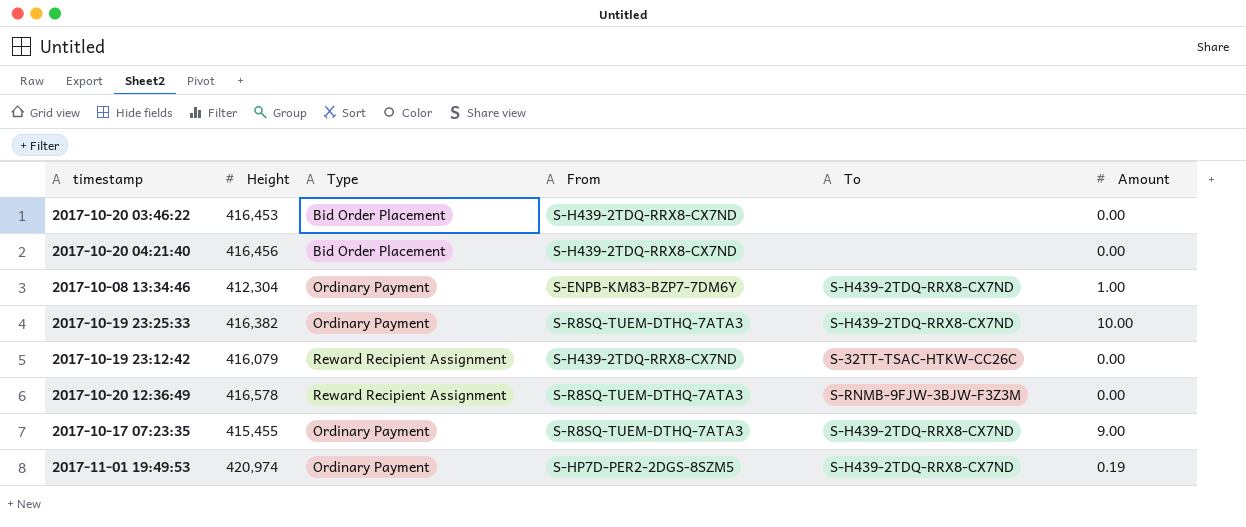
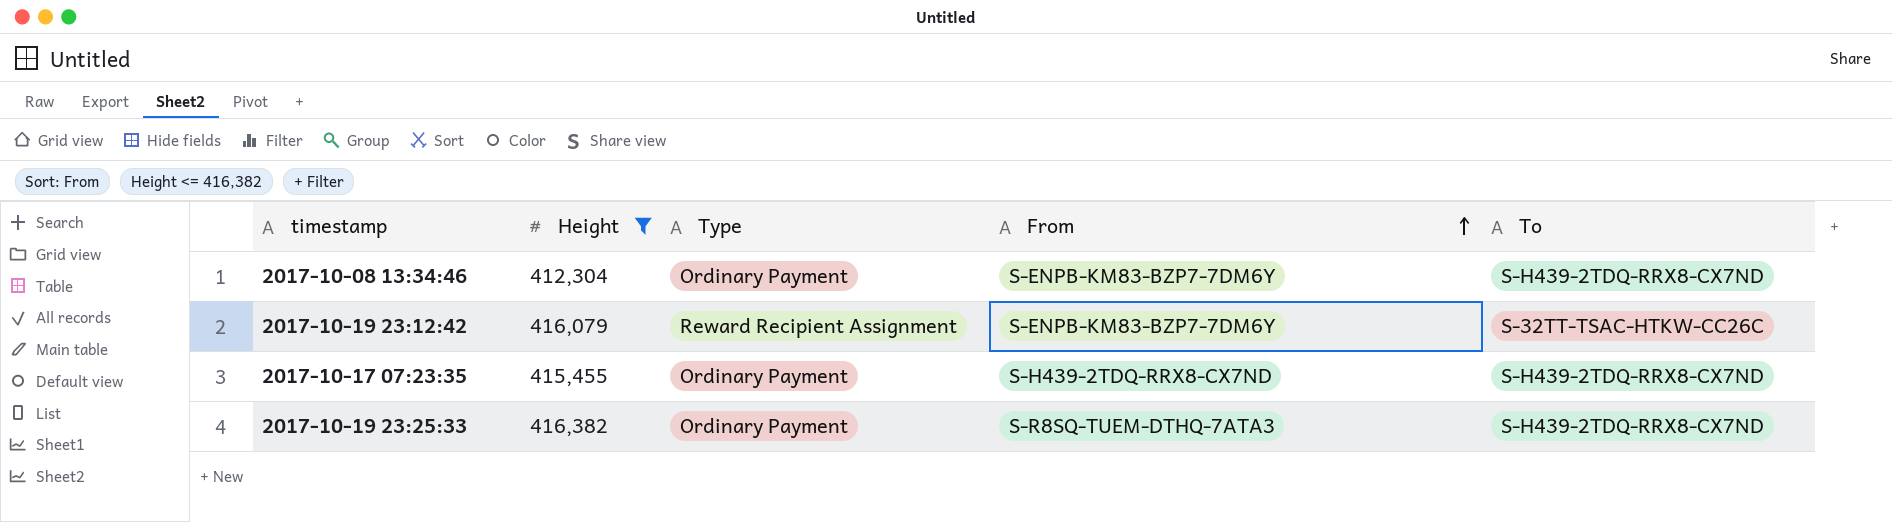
filter: none -> Height <= 416,382
row order: none -> From ascending
column Amount | position: 6 -> none
2017-10-19 23:12:42 | From: S-H439-2TDQ-RRX8-CX7ND -> S-ENPB-KM83-BZP7-7DM6Y
2017-10-17 07:23:35 | From: S-R8SQ-TUEM-DTHQ-7ATA3 -> S-H439-2TDQ-RRX8-CX7ND

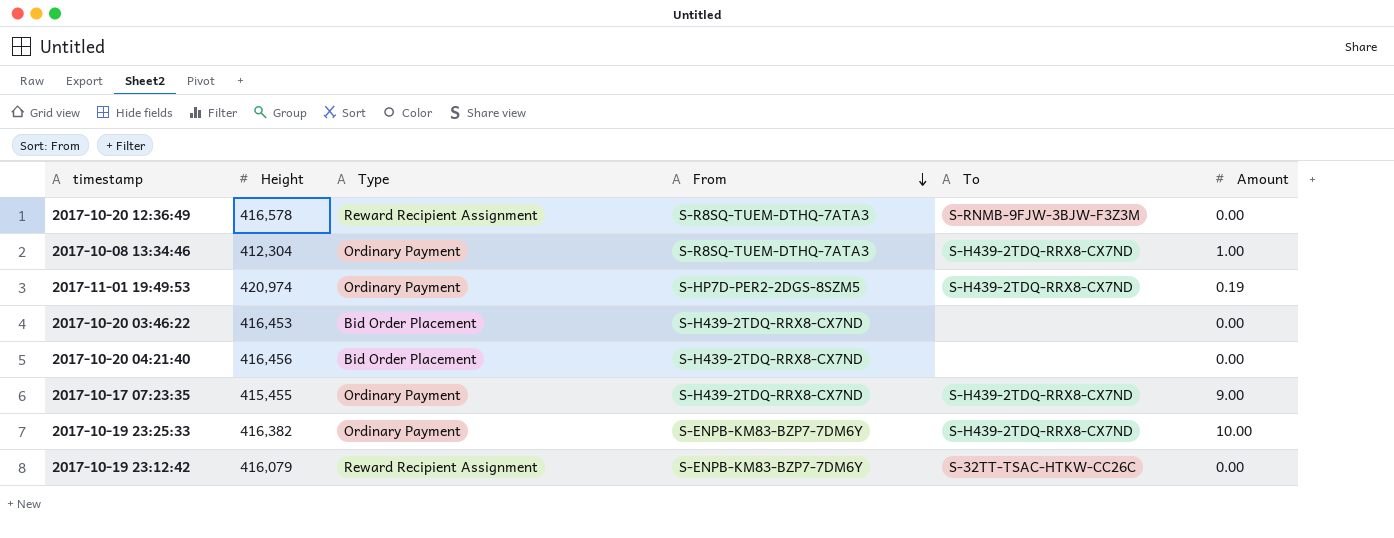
filter: Height <= 416,382 -> none
row order: From ascending -> From descending
column Amount | position: none -> 6
2017-10-08 13:34:46 | From: S-ENPB-KM83-BZP7-7DM6Y -> S-R8SQ-TUEM-DTHQ-7ATA3
2017-10-19 23:25:33 | From: S-R8SQ-TUEM-DTHQ-7ATA3 -> S-ENPB-KM83-BZP7-7DM6Y

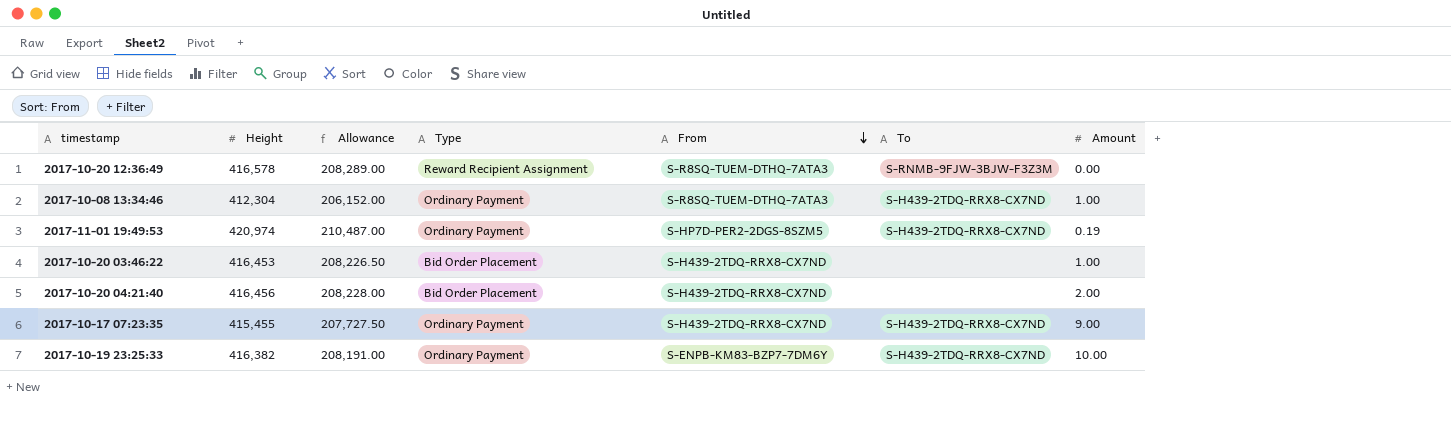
column Allowance | formula: none -> [Height] * 0.5
row 2017-10-19 23:12:42: 416,079 | Reward Recipient Assignment | S-ENPB-KM83-BZP7-7DM6Y | S-32TT-TSAC-HTKW-CC26C | 0.00 -> none
2017-10-20 03:46:22 | Amount: 0.00 -> 1.00
2017-10-20 04:21:40 | Amount: 0.00 -> 2.00

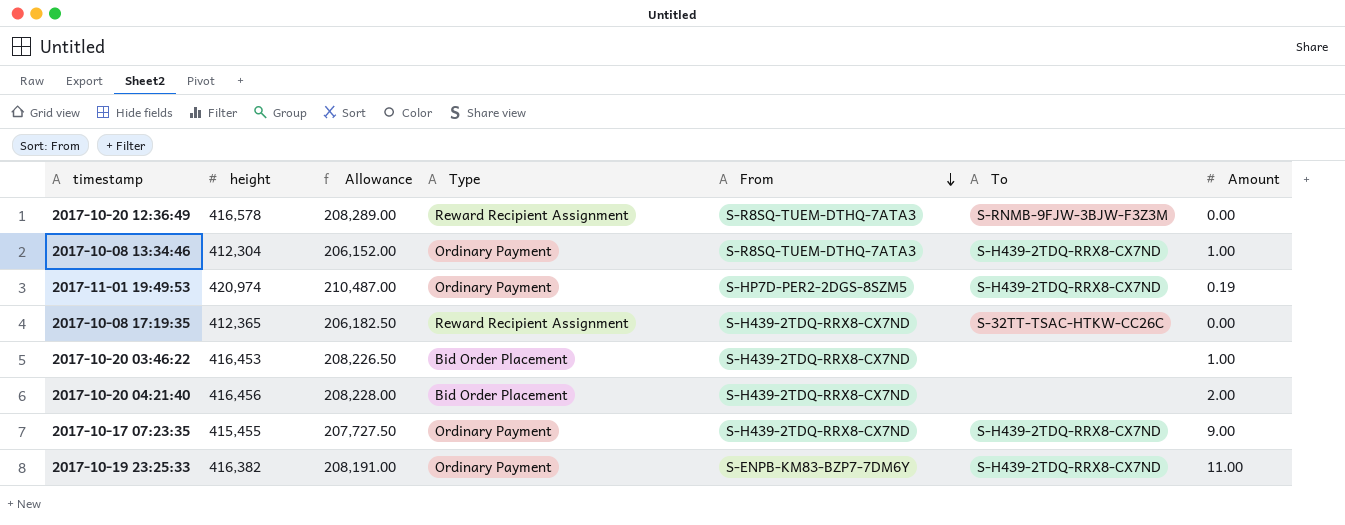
column name: Height -> height
row 2017-10-08 17:19:35: none -> 412,365 | 206,182.50 | Reward Recipient Assignment | S-H439-2TDQ-RRX8-CX7ND | S-32TT-TSAC-HTKW-CC26C | 0.00
2017-10-19 23:25:33 | Amount: 10.00 -> 11.00

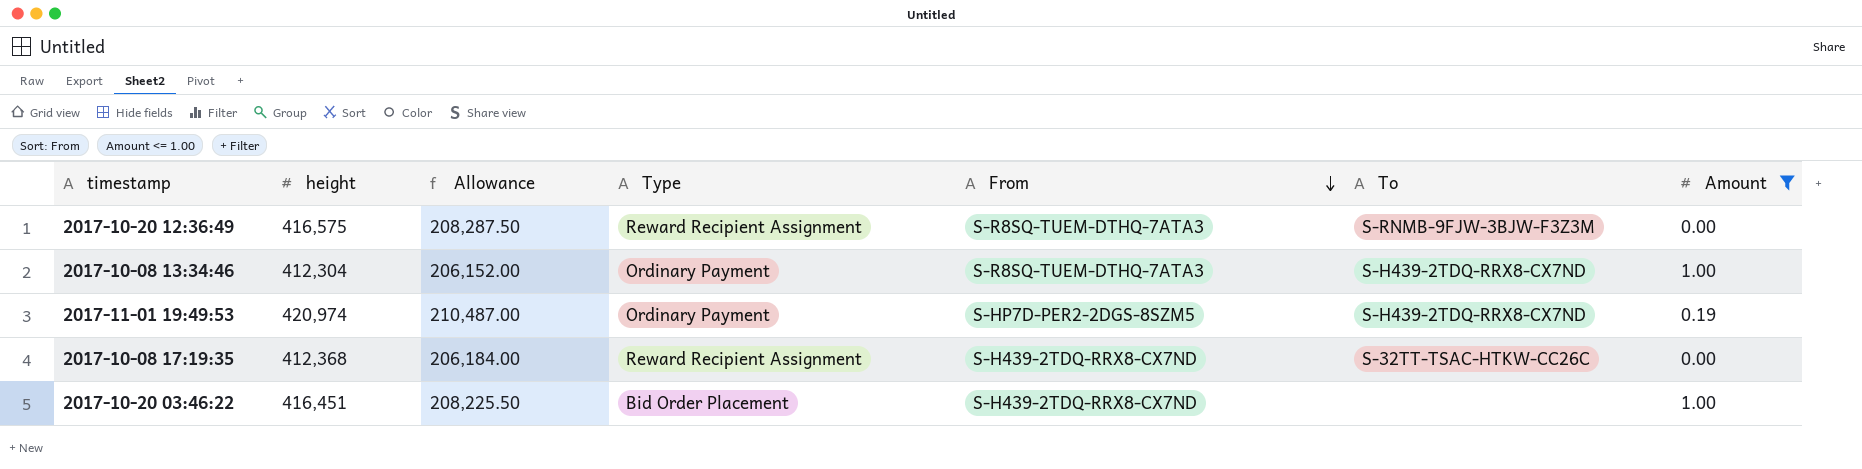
filter: none -> Amount <= 1.00
2017-10-20 12:36:49 | height: 416,578 -> 416,575
2017-10-20 12:36:49 | Allowance: 208,289.00 -> 208,287.50
2017-10-08 17:19:35 | height: 412,365 -> 412,368
2017-10-08 17:19:35 | Allowance: 206,182.50 -> 206,184.00
2017-10-20 03:46:22 | height: 416,453 -> 416,451
2017-10-20 03:46:22 | Allowance: 208,226.50 -> 208,225.50

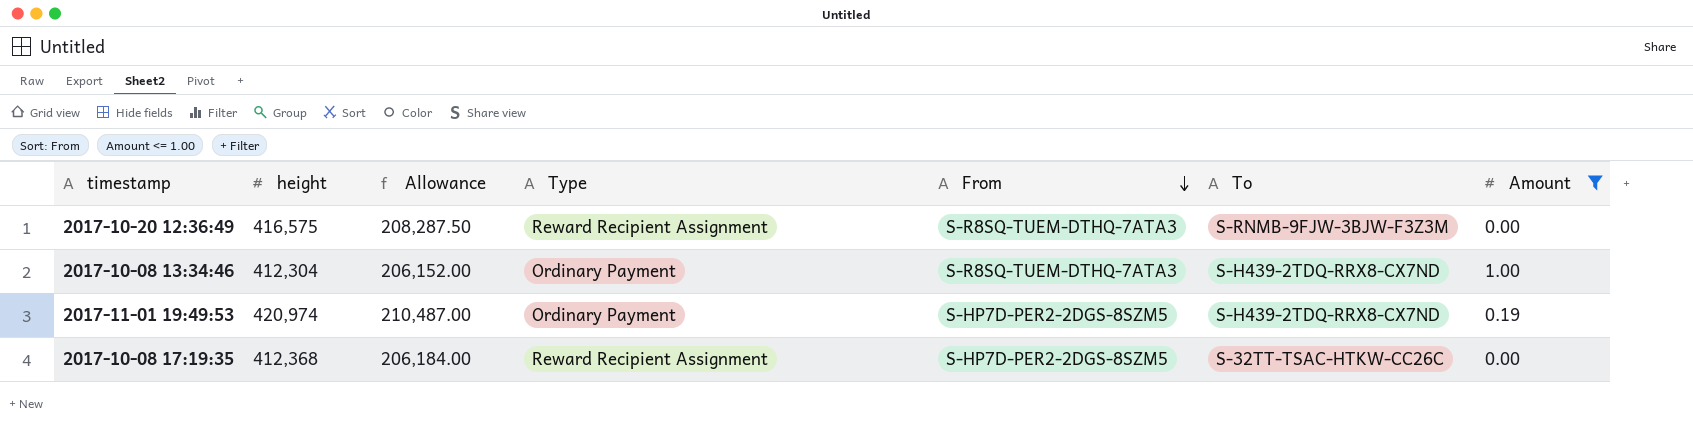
row 2017-10-20 03:46:22: 416,451 | 208,225.50 | Bid Order Placement | S-H439-2TDQ-RRX8-CX7ND | none | 1.00 -> none
2017-10-08 17:19:35 | From: S-H439-2TDQ-RRX8-CX7ND -> S-HP7D-PER2-2DGS-8SZM5

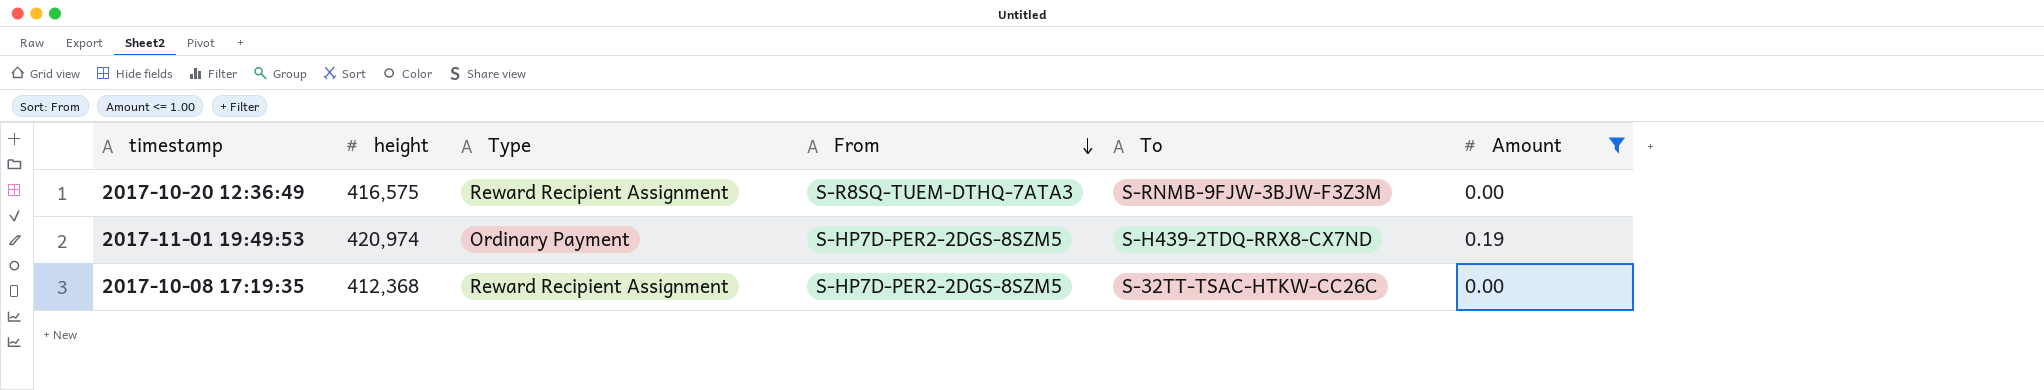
column Allowance | formula: [height] * 0.5 -> none
row 2017-10-08 13:34:46: 412,304 | 206,152.00 | Ordinary Payment | S-R8SQ-TUEM-DTHQ-7ATA3 | S-H439-2TDQ-RRX8-CX7ND | 1.00 -> none

